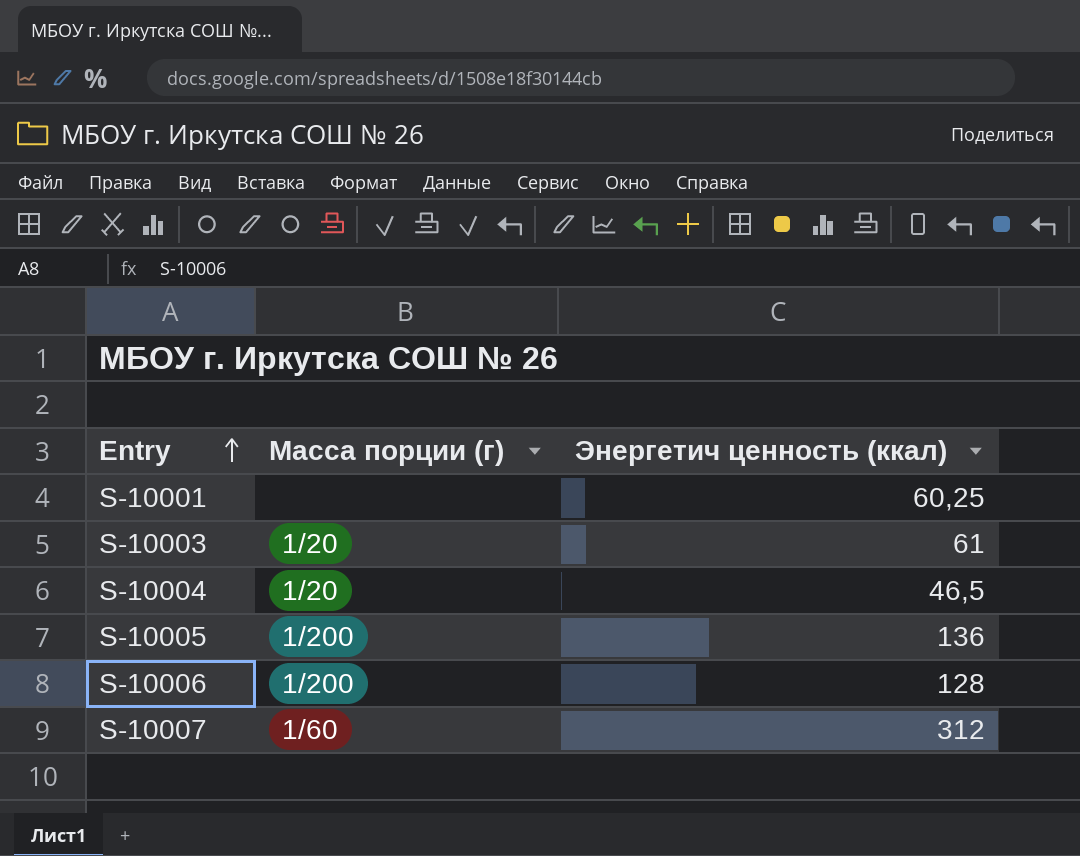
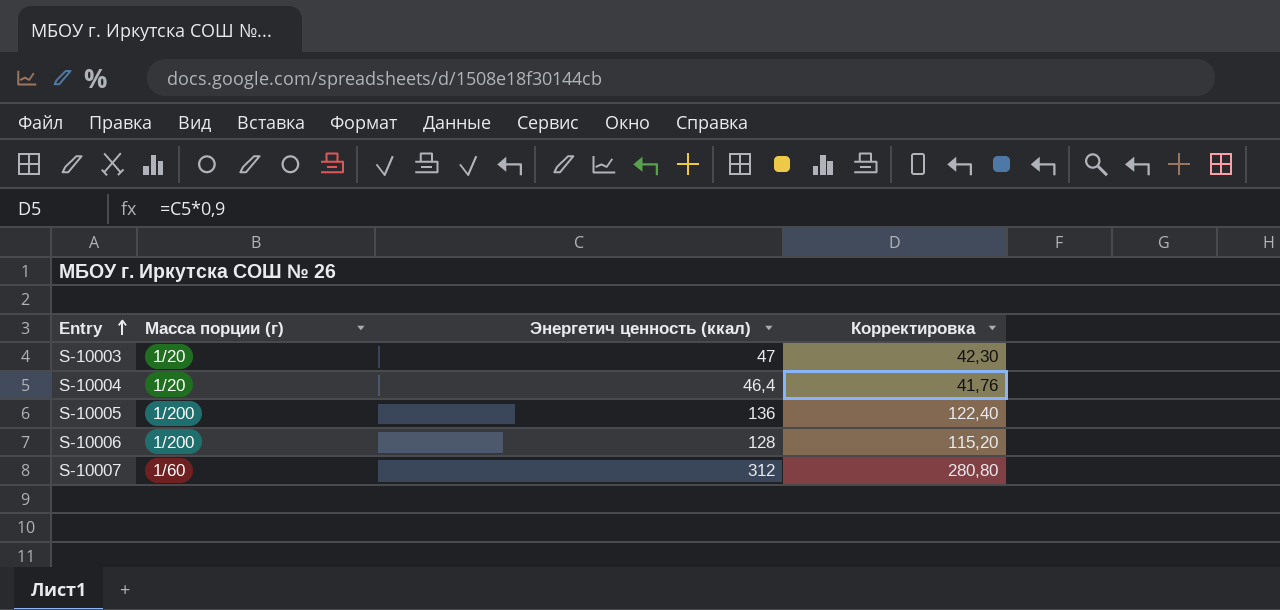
column Корректировка | formula: none -> [Энергетич ценность (ккал)] * 0,9
row S-10001: none | 60,25 -> none
S-10003 | Энергетич ценность (ккал): 61 -> 47
S-10004 | Энергетич ценность (ккал): 46,5 -> 46,4

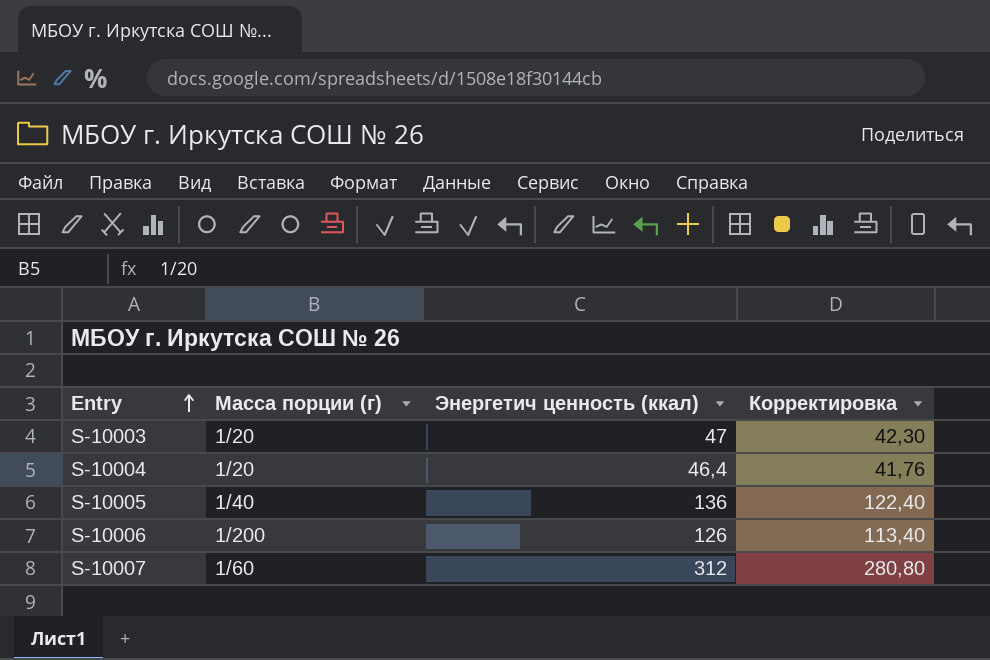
S-10005 | Масса порции (г): 1/200 -> 1/40
S-10006 | Энергетич ценность (ккал): 128 -> 126
S-10006 | Корректировка: 115,20 -> 113,40

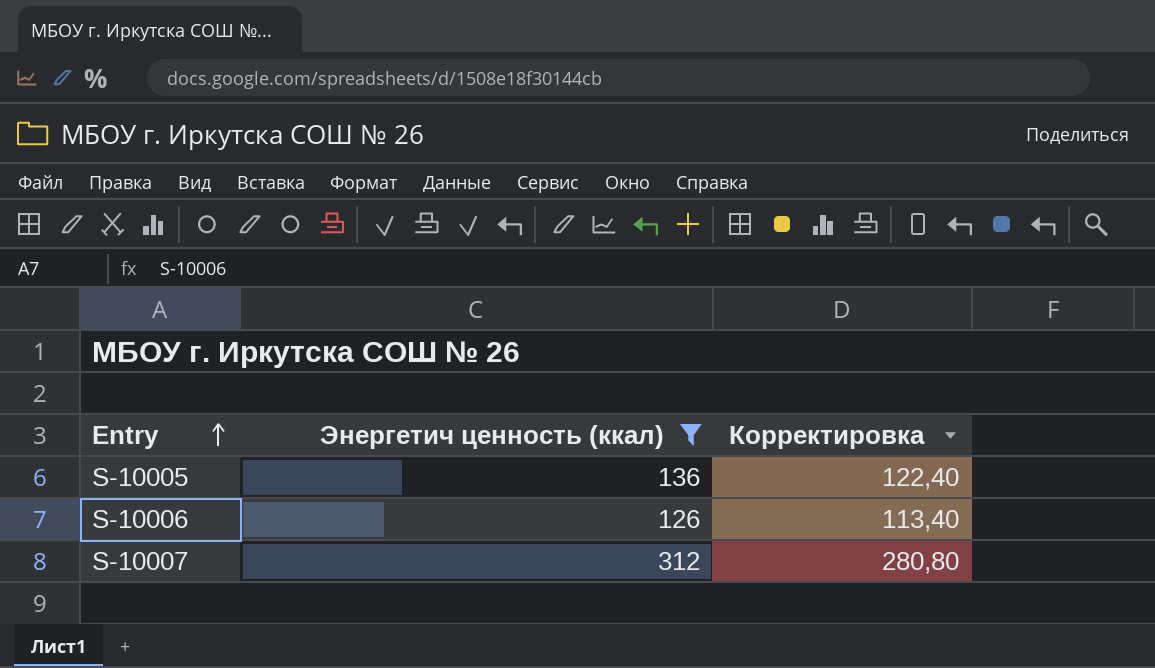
filter: none -> Энергетич ценность (ккал) >= 126
column Масса порции (г) | position: 2 -> none

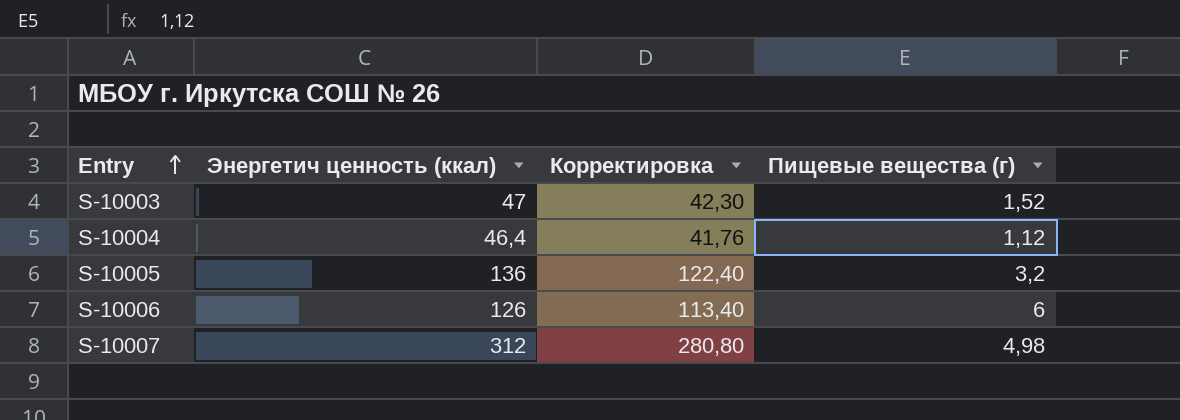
filter: Энергетич ценность (ккал) >= 126 -> none
column Пищевые вещества (г) | position: none -> 4

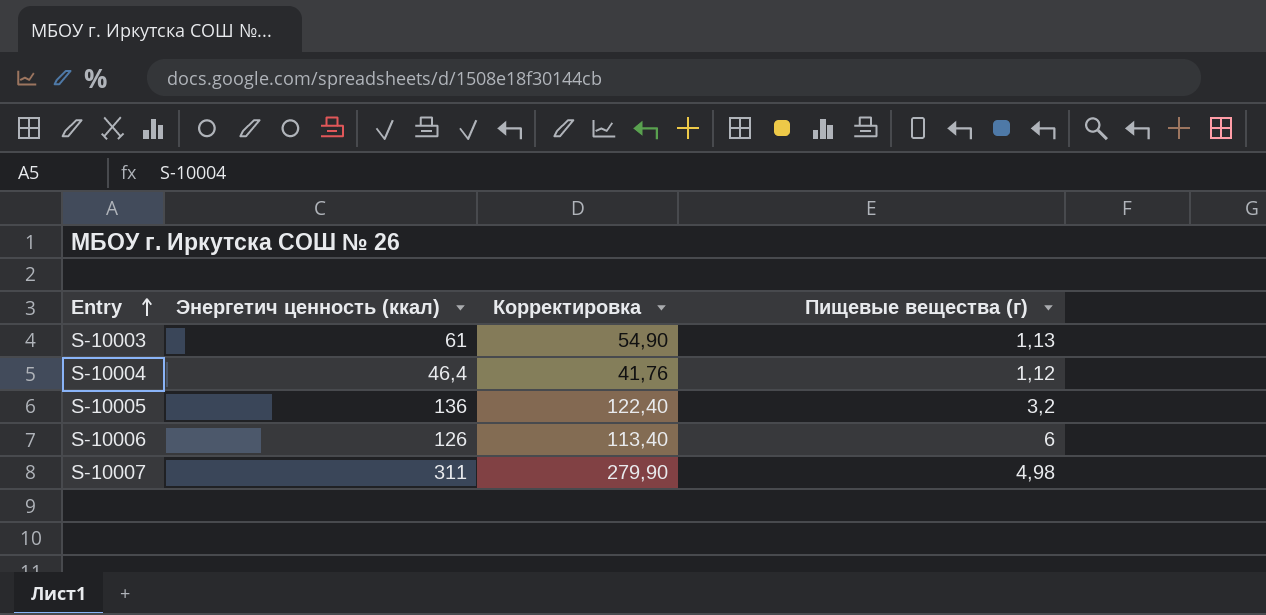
S-10003 | Энергетич ценность (ккал): 47 -> 61
S-10003 | Корректировка: 42,30 -> 54,90
S-10003 | Пищевые вещества (г): 1,52 -> 1,13
S-10007 | Энергетич ценность (ккал): 312 -> 311
S-10007 | Корректировка: 280,80 -> 279,90

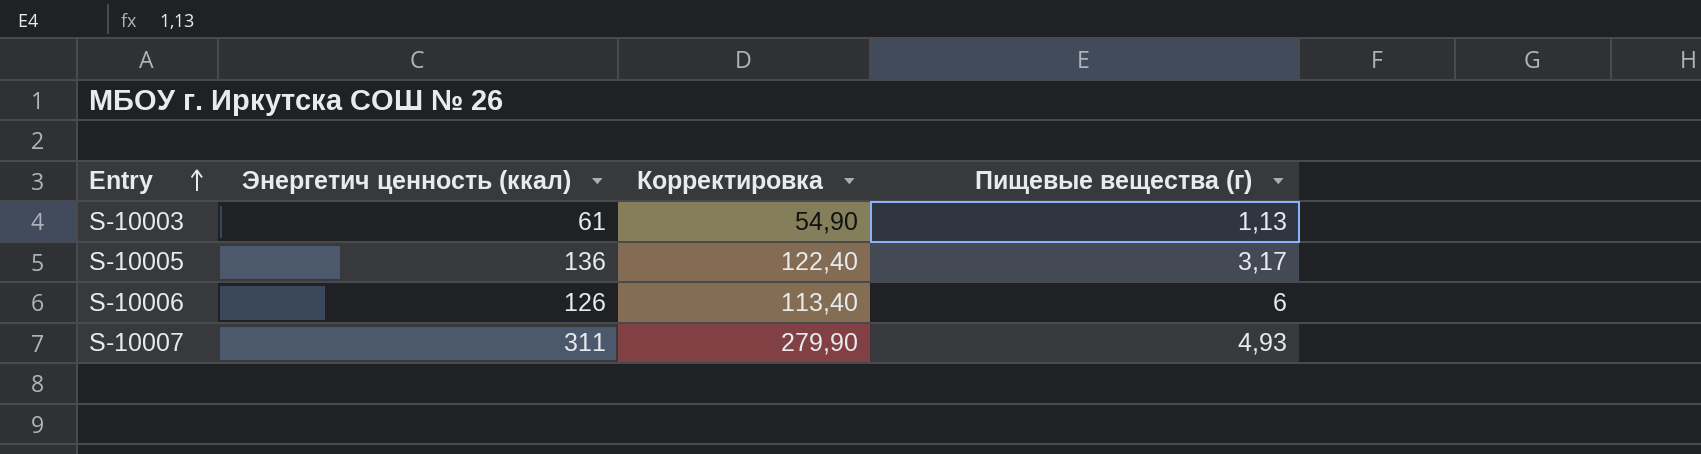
row S-10004: 46,4 | 41,76 | 1,12 -> none
S-10005 | Пищевые вещества (г): 3,2 -> 3,17
S-10007 | Пищевые вещества (г): 4,98 -> 4,93

